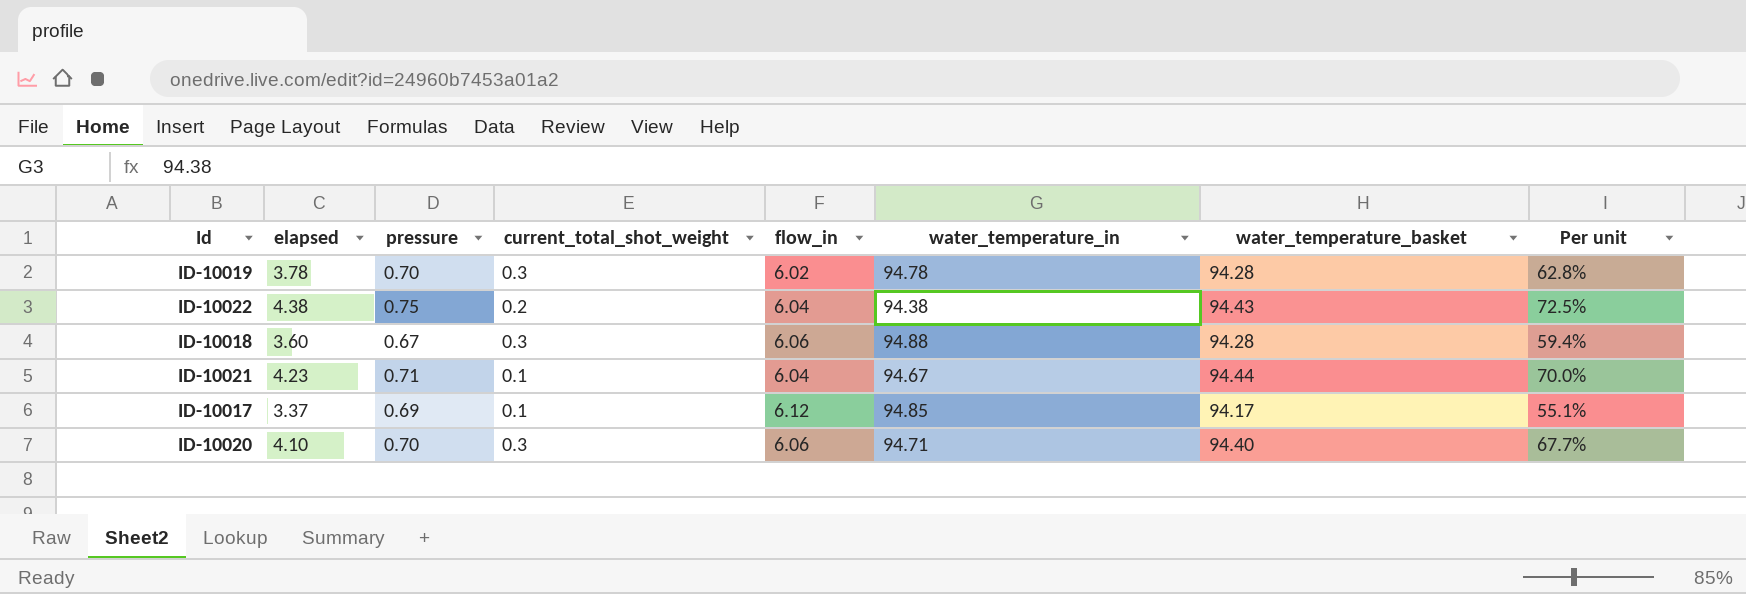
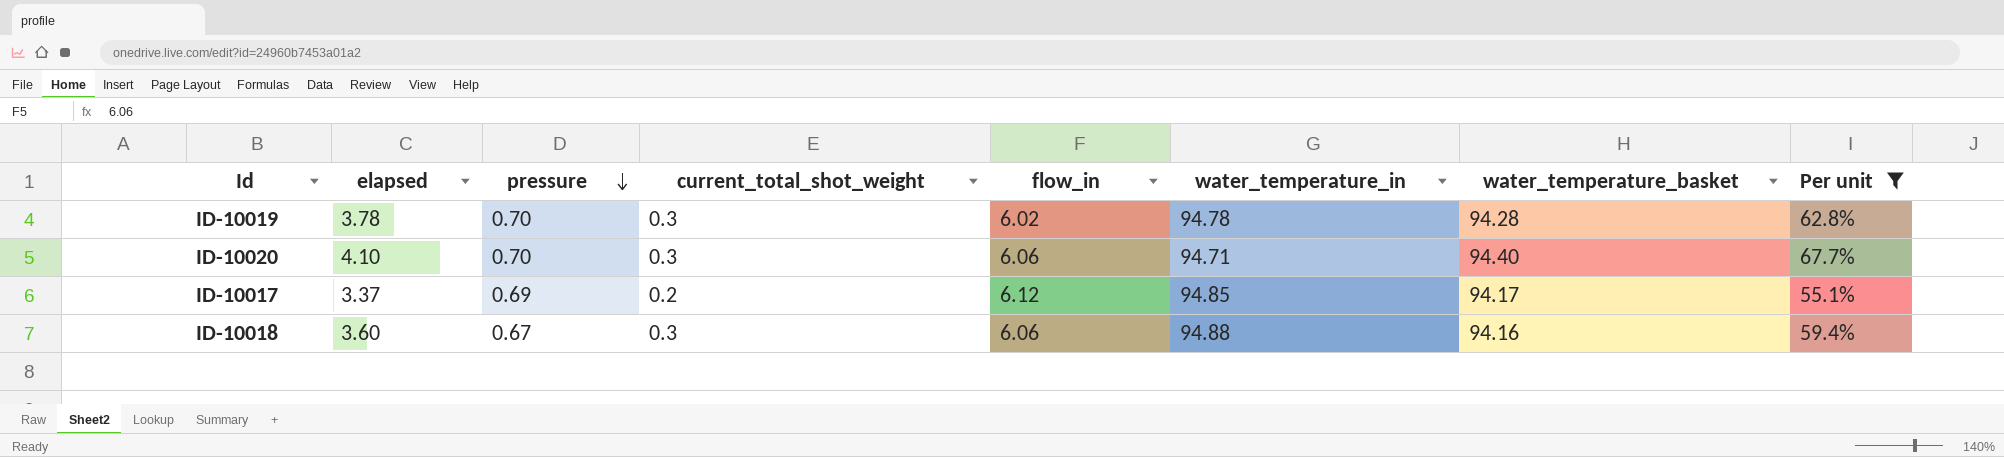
filter: none -> Per unit <= 67.7%
row order: none -> pressure descending
ID-10017 | current_total_shot_weight: 0.1 -> 0.2
ID-10018 | water_temperature_basket: 94.28 -> 94.16

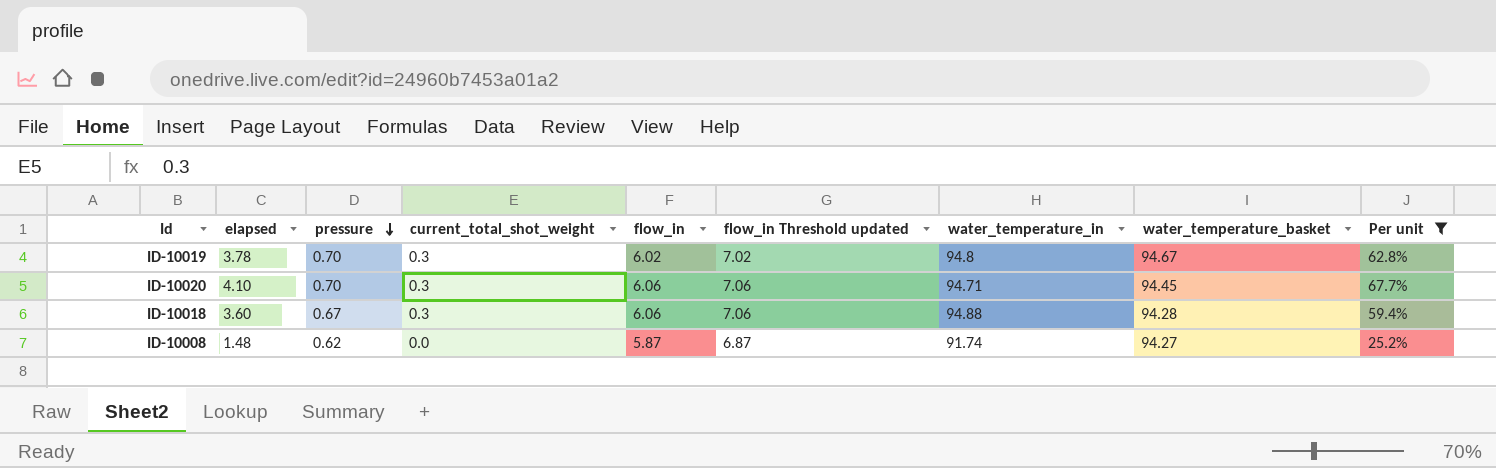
column flow_in Threshold updated | formula: none -> [flow_in] + 1
row ID-10017: 3.37 | 0.69 | 0.2 | 6.12 | 94.85 | 94.17 | 55.1% -> none
ID-10019 | water_temperature_in: 94.78 -> 94.8
ID-10019 | water_temperature_basket: 94.28 -> 94.67
ID-10020 | water_temperature_basket: 94.40 -> 94.45
ID-10018 | water_temperature_basket: 94.16 -> 94.28
row ID-10008: none -> 1.48 | 0.62 | 0.0 | 5.87 | 6.87 | 91.74 | 94.27 | 25.2%

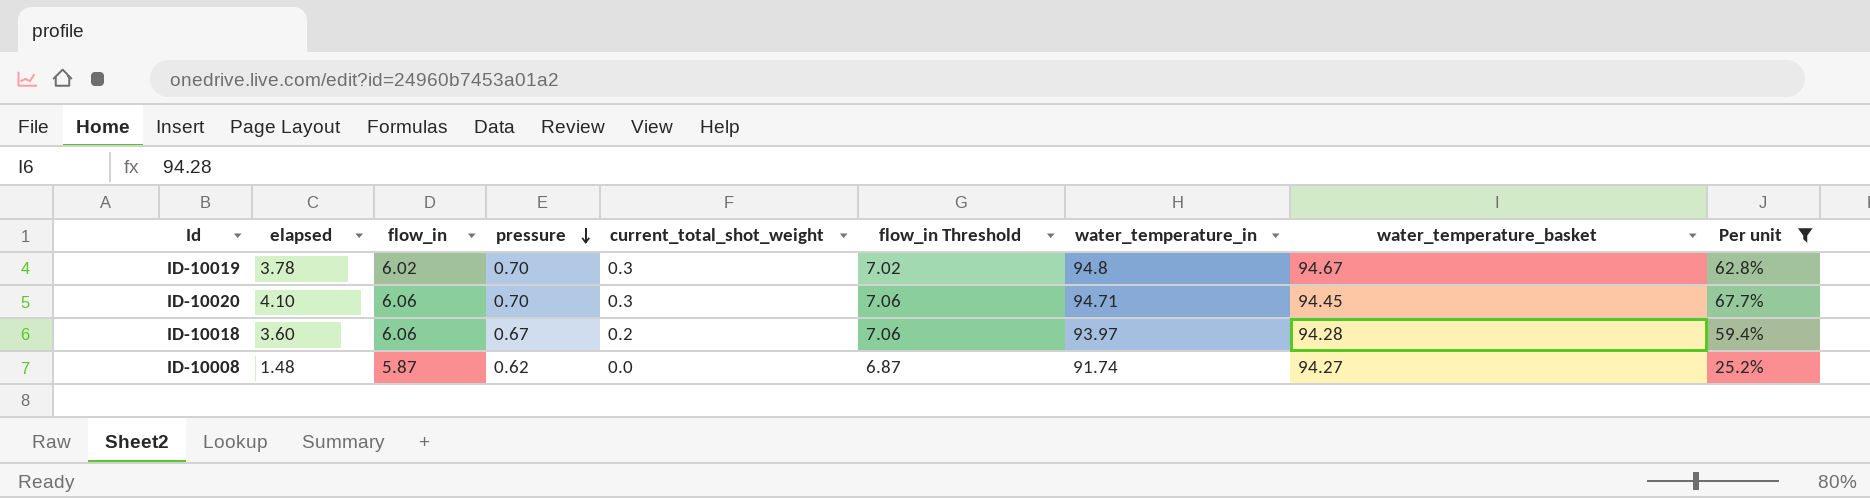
column flow_in | position: 5 -> 3
column name: flow_in Threshold updated -> flow_in Threshold
ID-10018 | current_total_shot_weight: 0.3 -> 0.2
ID-10018 | water_temperature_in: 94.88 -> 93.97

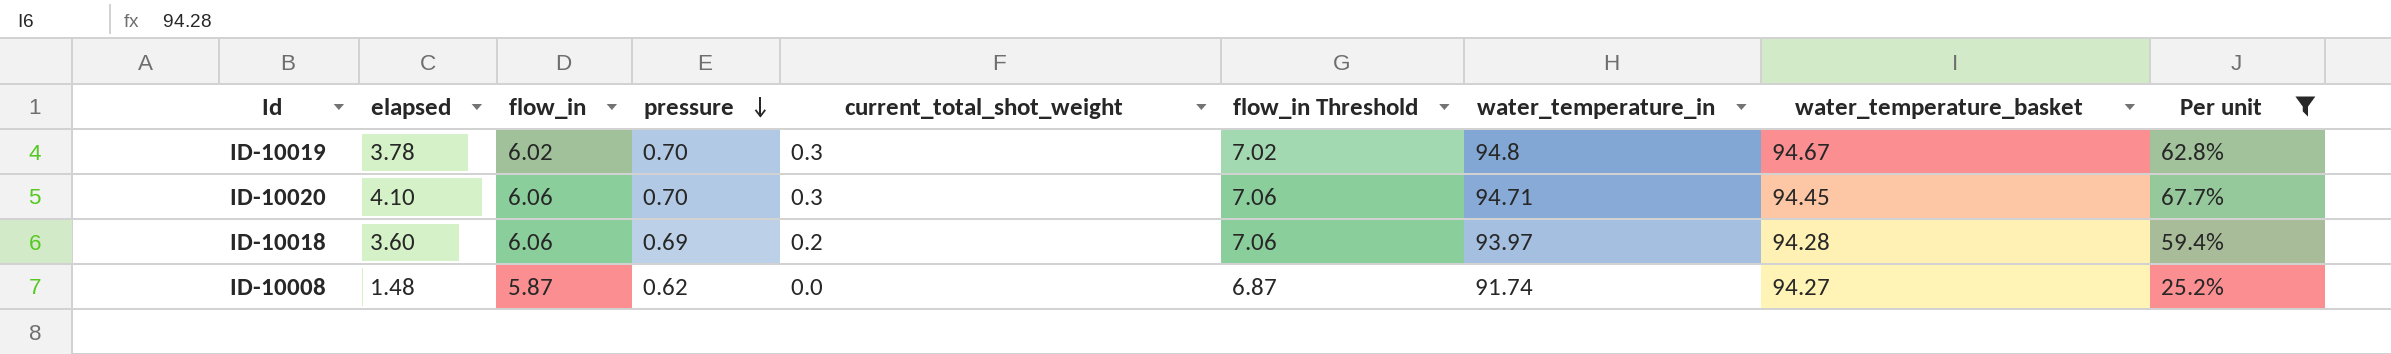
ID-10018 | pressure: 0.67 -> 0.69

